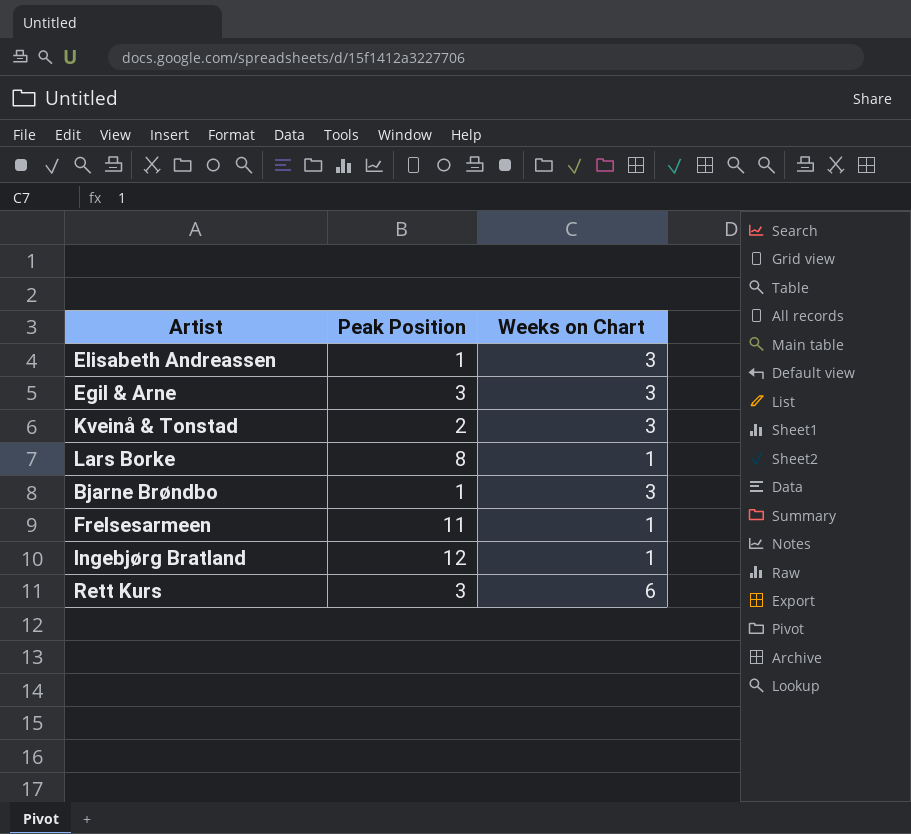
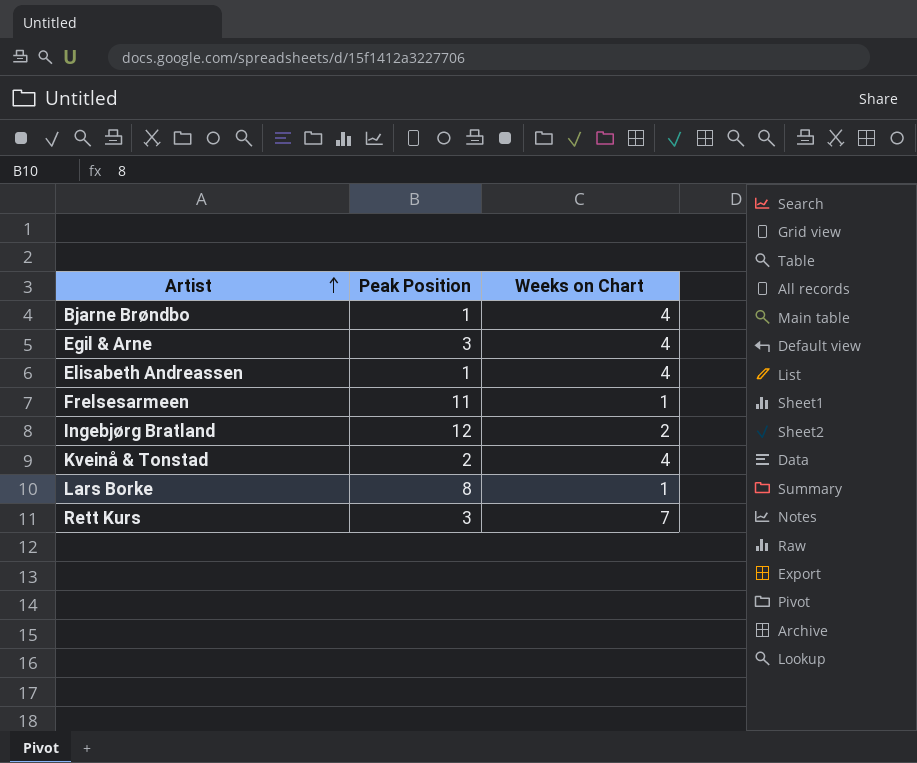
row order: none -> Artist ascending
Bjarne Brøndbo | Weeks on Chart: 3 -> 4
Egil & Arne | Weeks on Chart: 3 -> 4
Elisabeth Andreassen | Weeks on Chart: 3 -> 4
Ingebjørg Bratland | Weeks on Chart: 1 -> 2
Kveinå & Tonstad | Weeks on Chart: 3 -> 4
Rett Kurs | Weeks on Chart: 6 -> 7

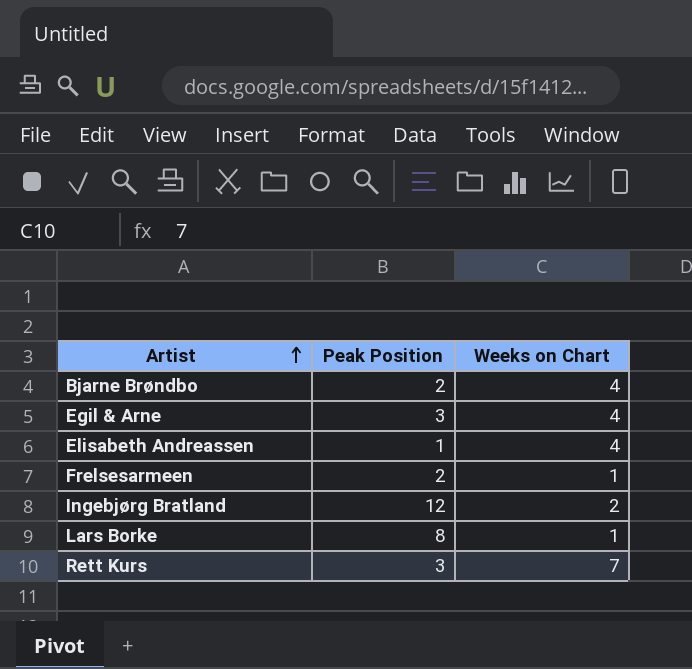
row Kveinå & Tonstad: 2 | 4 -> none
Bjarne Brøndbo | Peak Position: 1 -> 2
Frelsesarmeen | Peak Position: 11 -> 2

